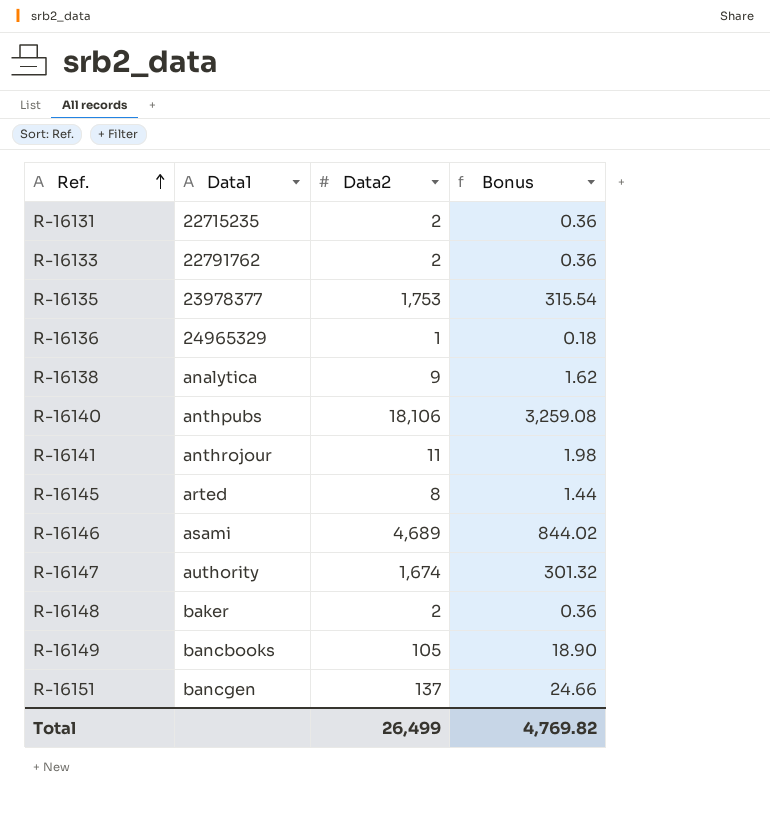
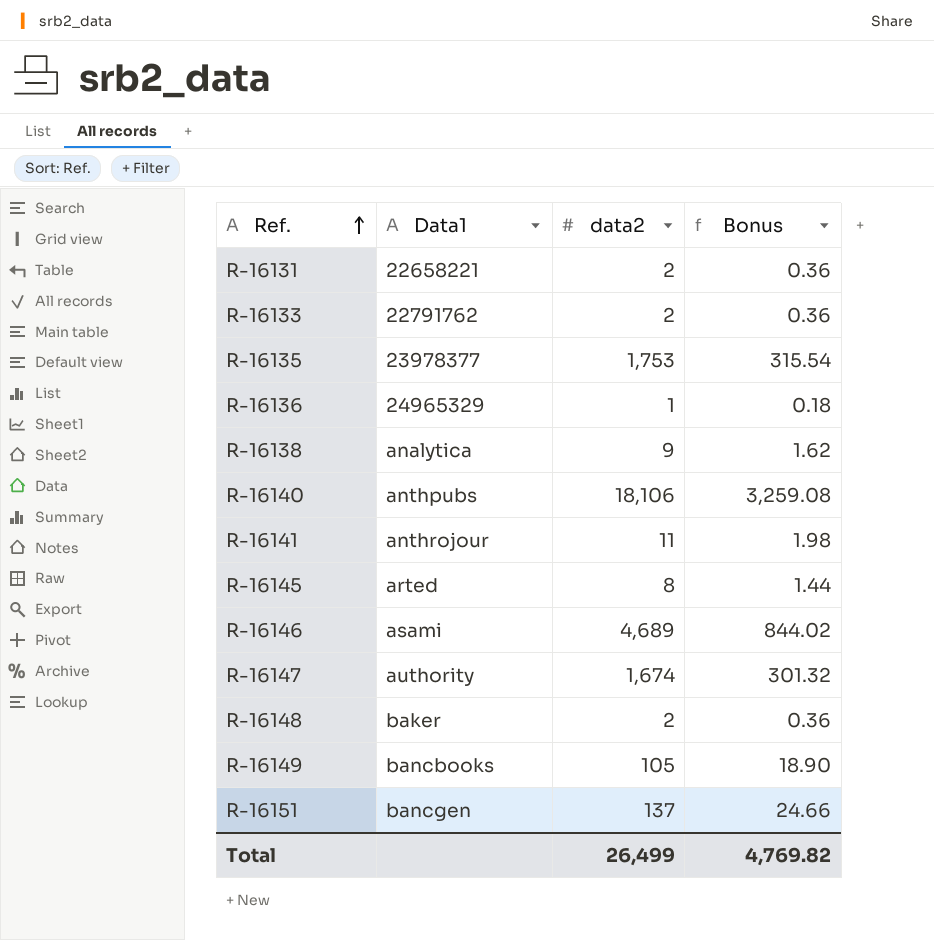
column name: Data2 -> data2
R-16131 | Data1: 22715235 -> 22658221

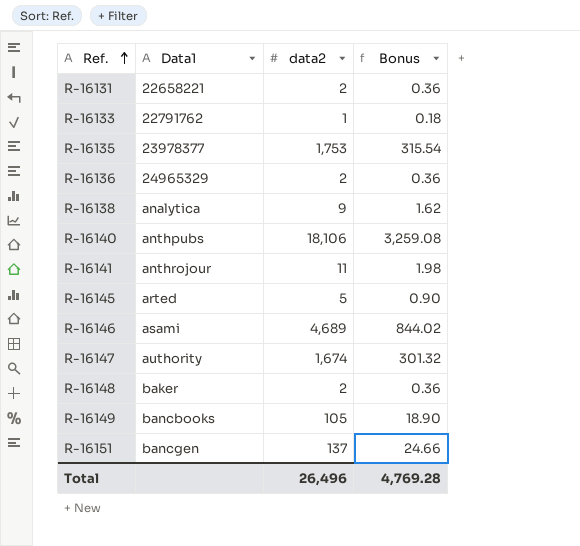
R-16133 | data2: 2 -> 1
R-16133 | Bonus: 0.36 -> 0.18
R-16136 | data2: 1 -> 2
R-16136 | Bonus: 0.18 -> 0.36
R-16145 | data2: 8 -> 5
R-16145 | Bonus: 1.44 -> 0.90
Total | data2: 26,499 -> 26,496
Total | Bonus: 4,769.82 -> 4,769.28

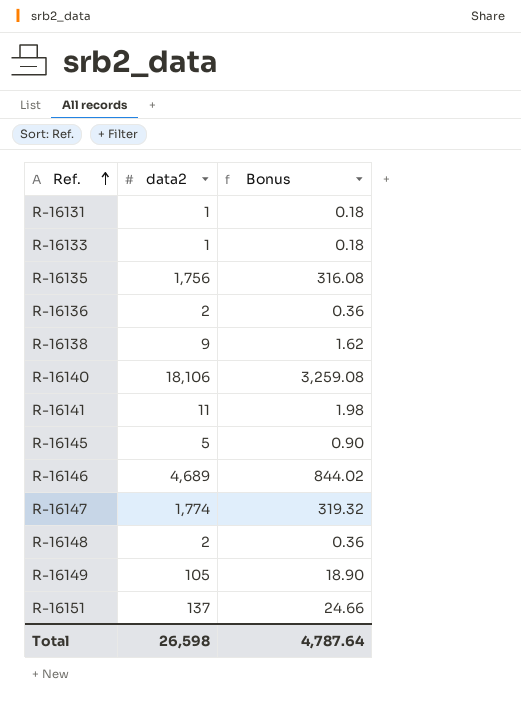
column Data1 | position: 2 -> none
R-16131 | data2: 2 -> 1
R-16131 | Bonus: 0.36 -> 0.18
R-16135 | data2: 1,753 -> 1,756
R-16135 | Bonus: 315.54 -> 316.08
R-16147 | data2: 1,674 -> 1,774
R-16147 | Bonus: 301.32 -> 319.32
Total | data2: 26,496 -> 26,598
Total | Bonus: 4,769.28 -> 4,787.64

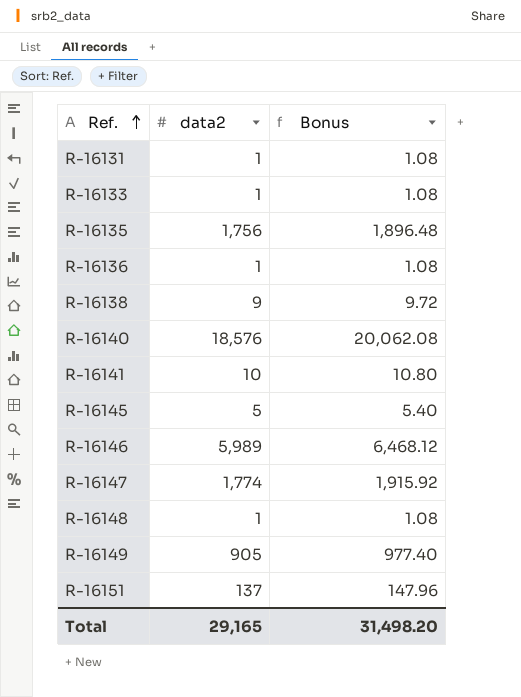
column Bonus | formula: [data2] * 0.18 -> [data2] * 1.08
R-16136 | data2: 2 -> 1
R-16140 | data2: 18,106 -> 18,576
R-16141 | data2: 11 -> 10
R-16146 | data2: 4,689 -> 5,989
R-16148 | data2: 2 -> 1
R-16149 | data2: 105 -> 905
Total | data2: 26,598 -> 29,165
Total | Bonus: 4,787.64 -> 31,498.20

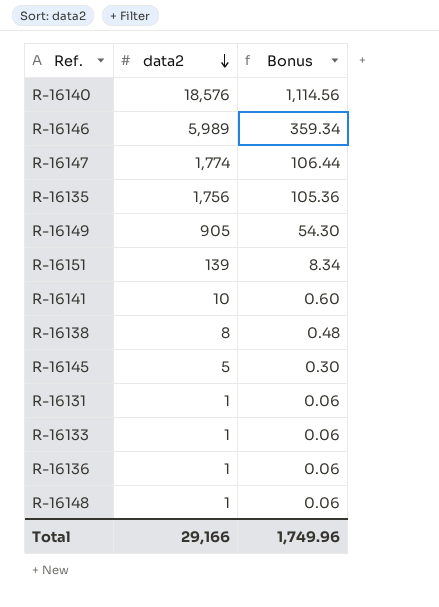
row order: Ref. ascending -> data2 descending
column Bonus | formula: [data2] * 1.08 -> [data2] * 0.06
R-16151 | data2: 137 -> 139
R-16138 | data2: 9 -> 8
Total | data2: 29,165 -> 29,166
Total | Bonus: 31,498.20 -> 1,749.96

